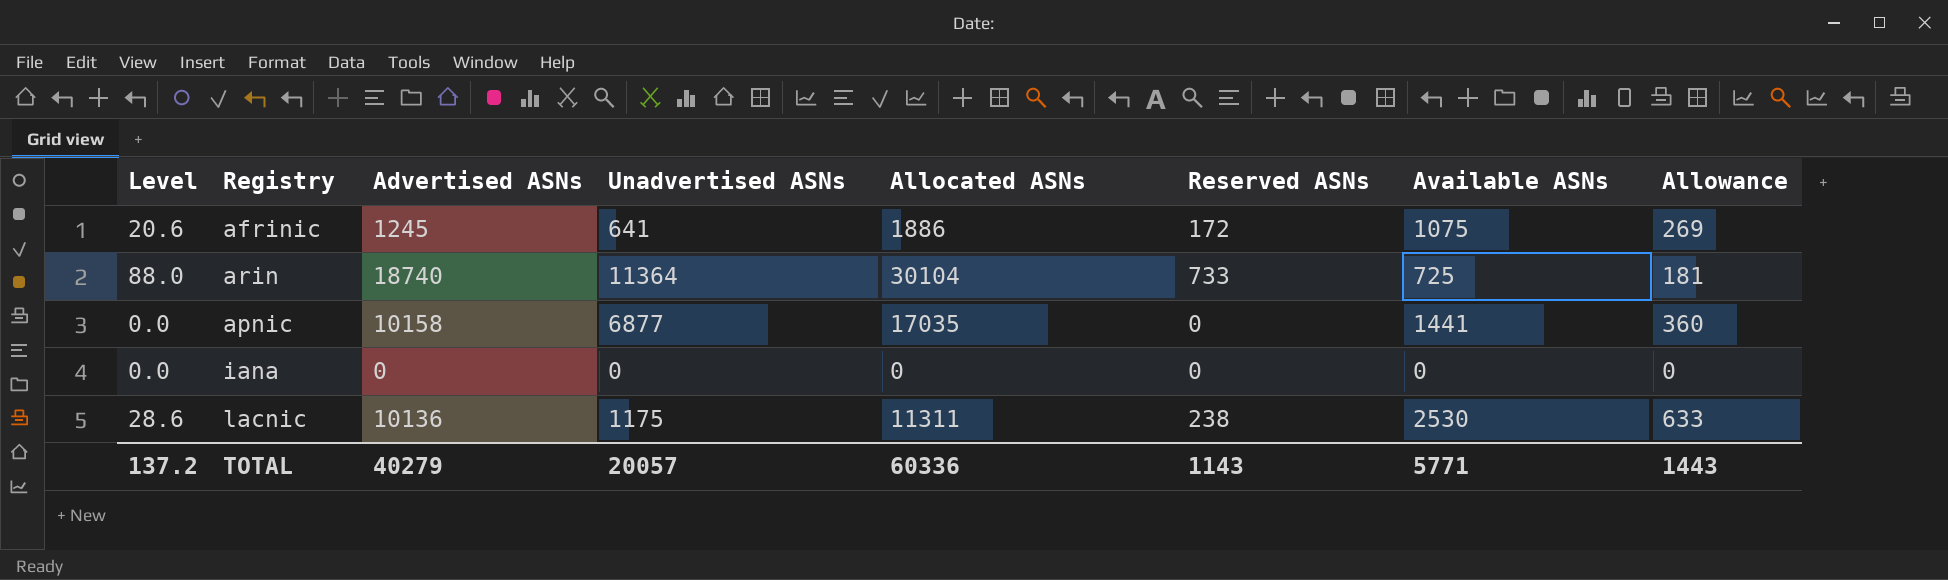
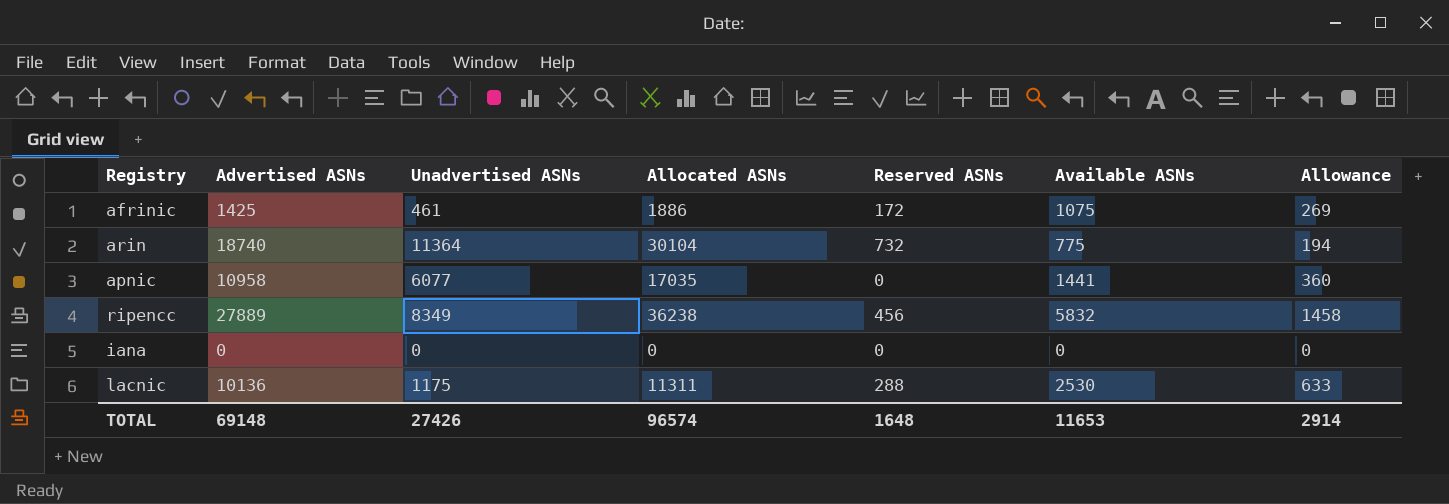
column Level | formula: [Reserved ASNs] * 0.12 -> none
afrinic | Advertised ASNs: 1245 -> 1425
afrinic | Unadvertised ASNs: 641 -> 461
arin | Reserved ASNs: 733 -> 732
arin | Available ASNs: 725 -> 775
arin | Allowance: 181 -> 194
apnic | Advertised ASNs: 10158 -> 10958
apnic | Unadvertised ASNs: 6877 -> 6077
row ripencc: none -> 27889 | 8349 | 36238 | 456 | 5832 | 1458
lacnic | Reserved ASNs: 238 -> 288
TOTAL | Advertised ASNs: 40279 -> 69148
TOTAL | Unadvertised ASNs: 20057 -> 27426
TOTAL | Allocated ASNs: 60336 -> 96574
TOTAL | Reserved ASNs: 1143 -> 1648
TOTAL | Available ASNs: 5771 -> 11653
TOTAL | Allowance: 1443 -> 2914

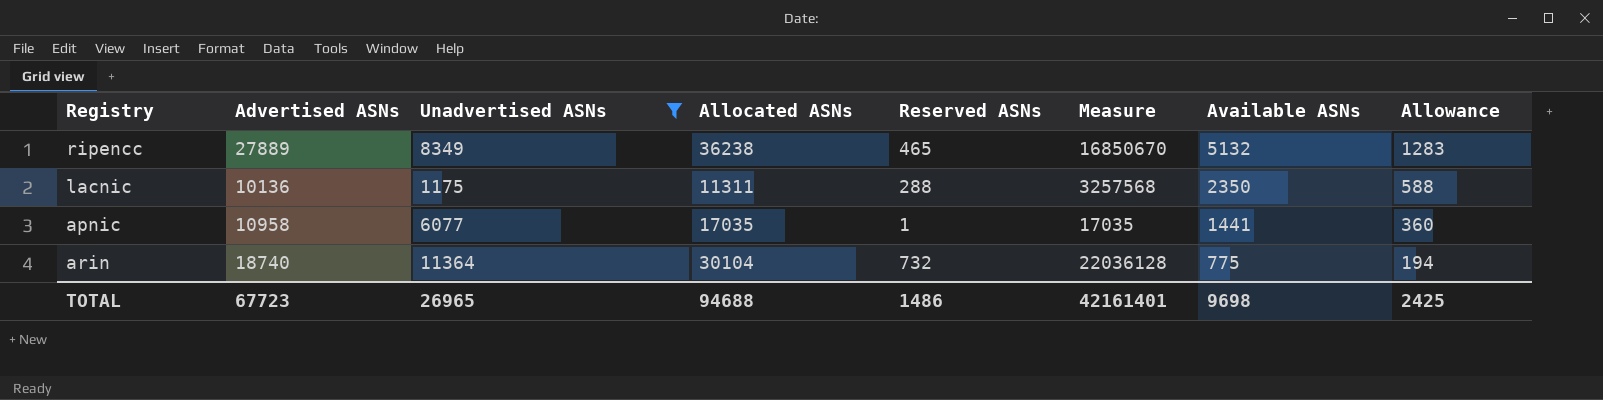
filter: none -> Unadvertised ASNs >= 1175
row order: none -> Available ASNs descending
column Measure | formula: none -> [Allocated ASNs] * [Reserved ASNs]
ripencc | Reserved ASNs: 456 -> 465
ripencc | Available ASNs: 5832 -> 5132
ripencc | Allowance: 1458 -> 1283
lacnic | Available ASNs: 2530 -> 2350
lacnic | Allowance: 633 -> 588
apnic | Reserved ASNs: 0 -> 1
TOTAL | Advertised ASNs: 69148 -> 67723
TOTAL | Unadvertised ASNs: 27426 -> 26965
TOTAL | Allocated ASNs: 96574 -> 94688
TOTAL | Reserved ASNs: 1648 -> 1486
TOTAL | Available ASNs: 11653 -> 9698
TOTAL | Allowance: 2914 -> 2425

